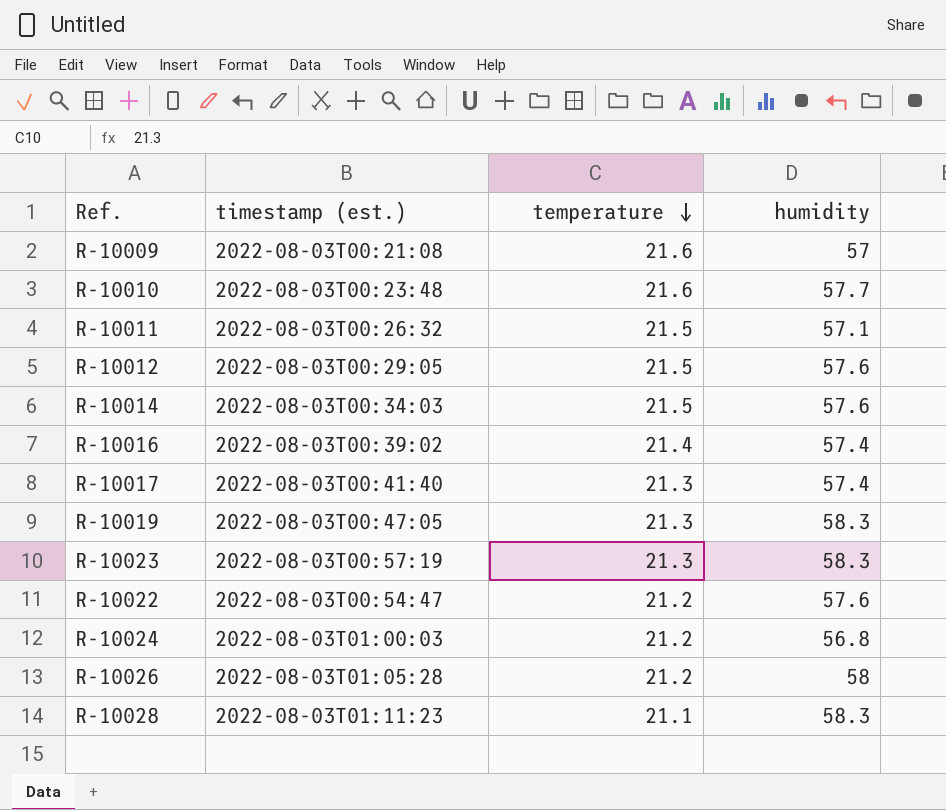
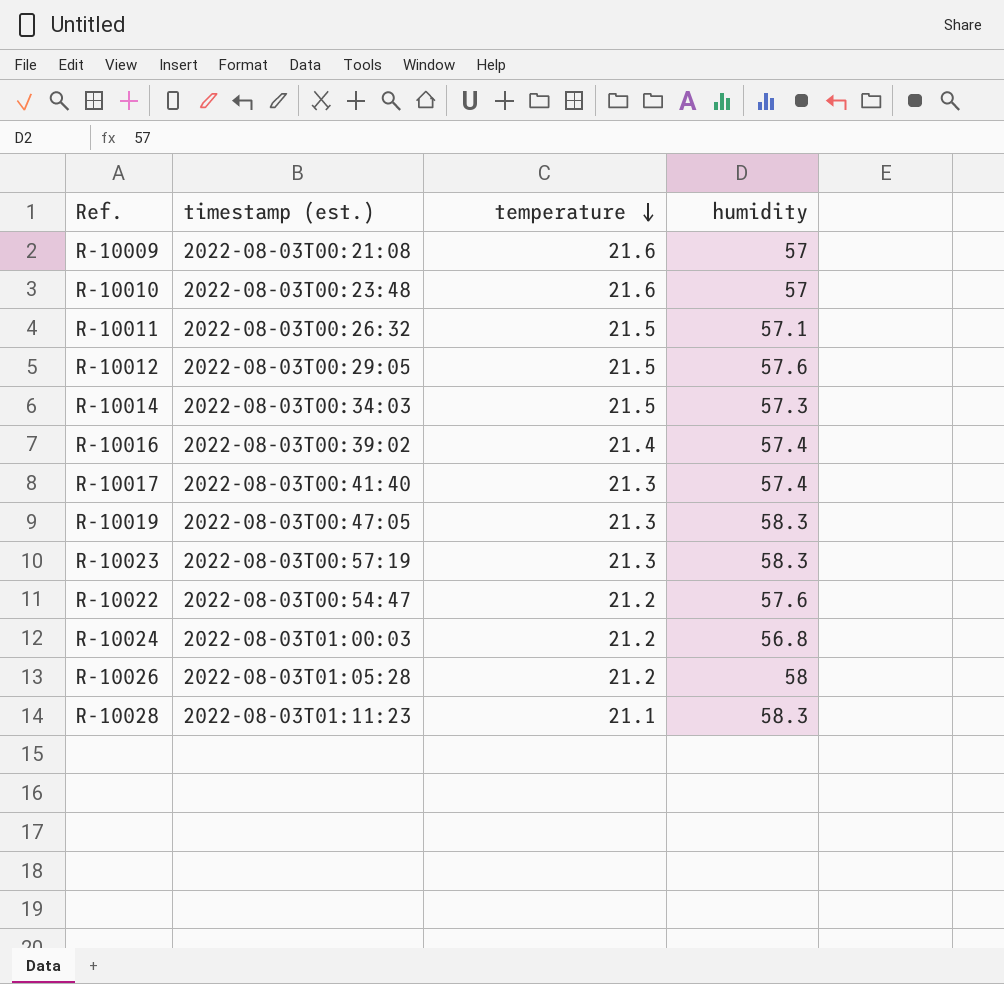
R-10010 | humidity: 57.7 -> 57
R-10014 | humidity: 57.6 -> 57.3

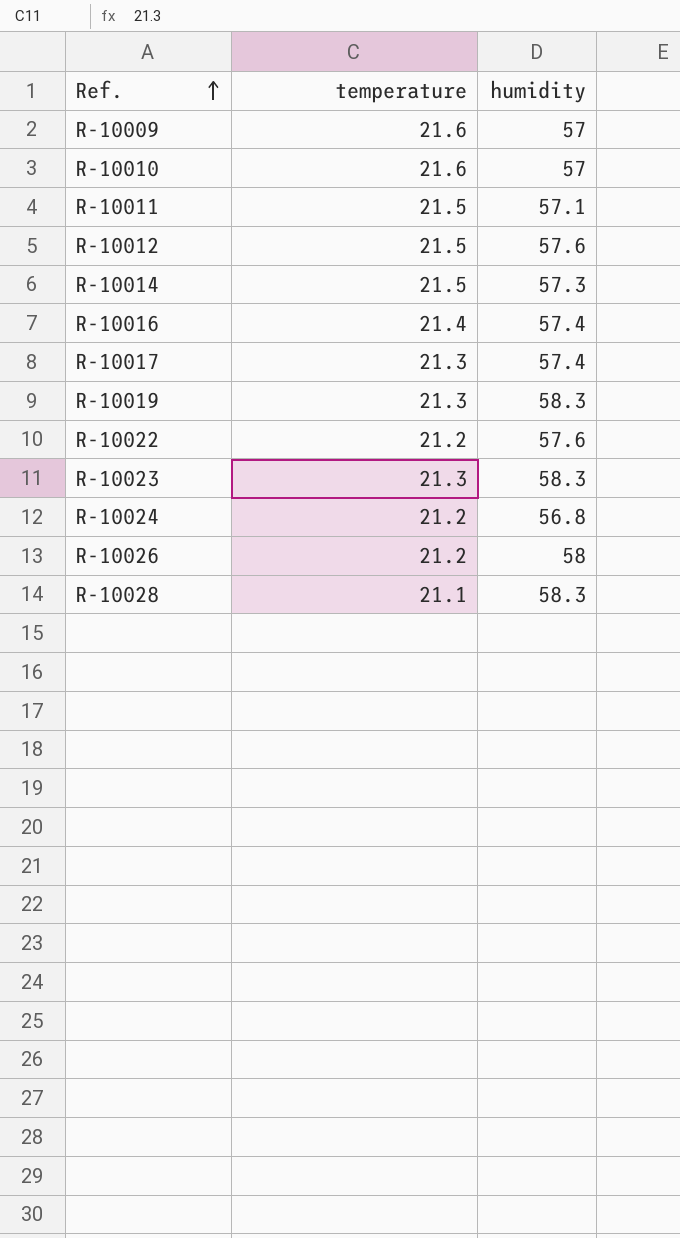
row order: temperature descending -> Ref. ascending
column timestamp (est.) | position: 2 -> none

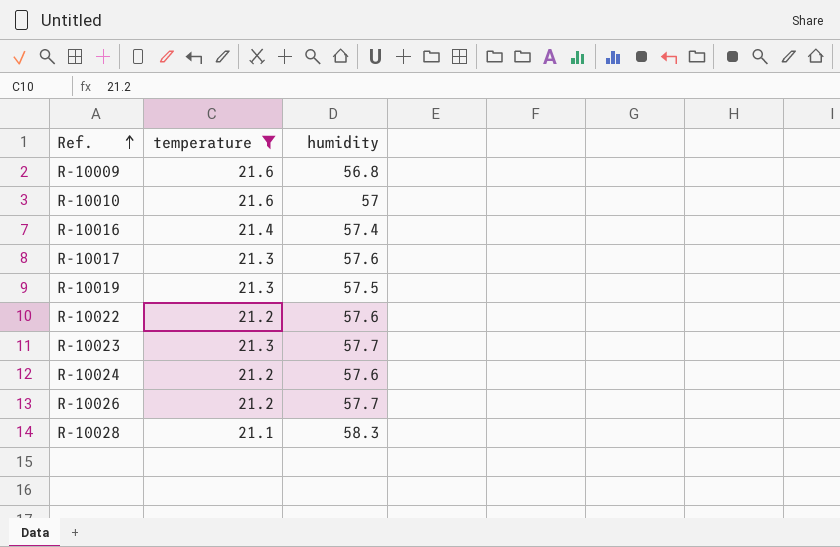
filter: none -> temperature != 21.5
R-10009 | humidity: 57 -> 56.8
R-10017 | humidity: 57.4 -> 57.6
R-10019 | humidity: 58.3 -> 57.5
R-10023 | humidity: 58.3 -> 57.7
R-10024 | humidity: 56.8 -> 57.6
R-10026 | humidity: 58 -> 57.7

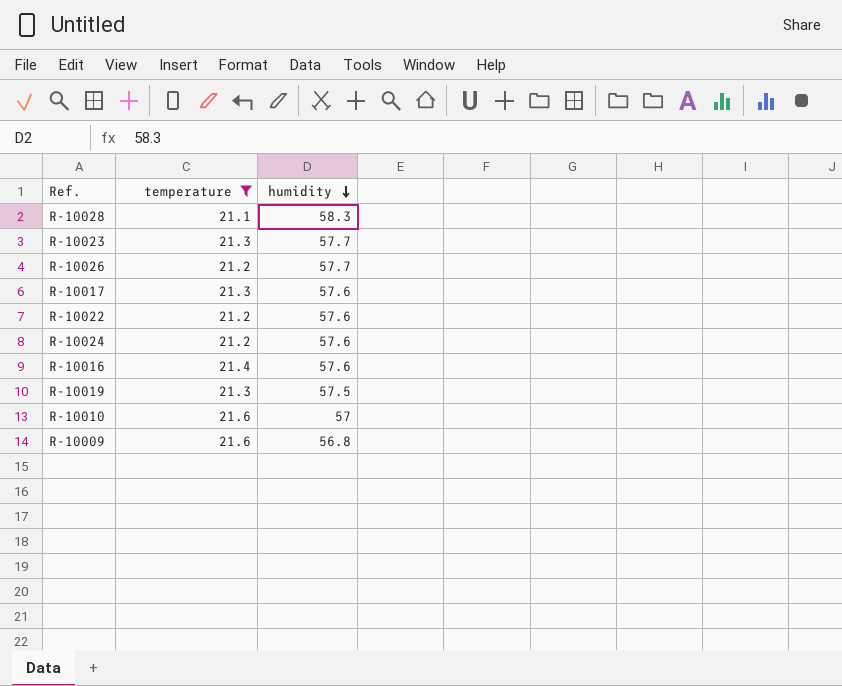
row order: Ref. ascending -> humidity descending
R-10016 | humidity: 57.4 -> 57.6

